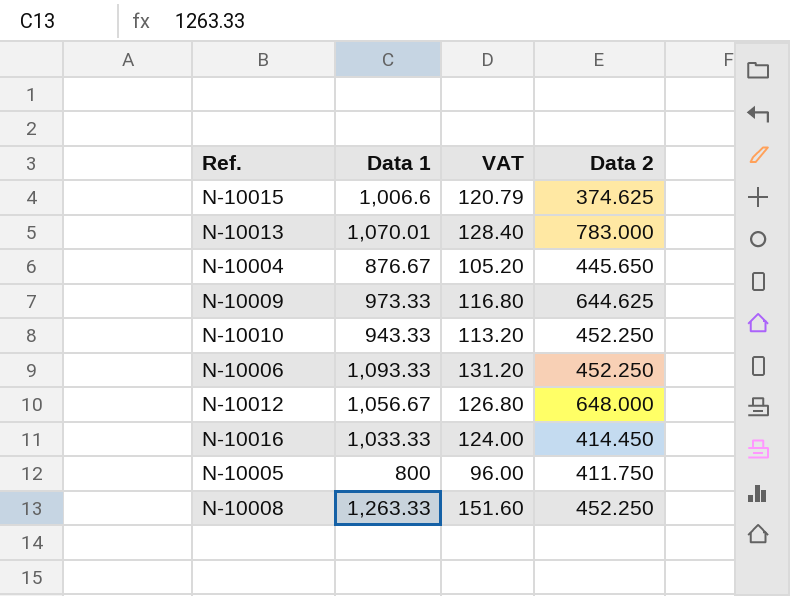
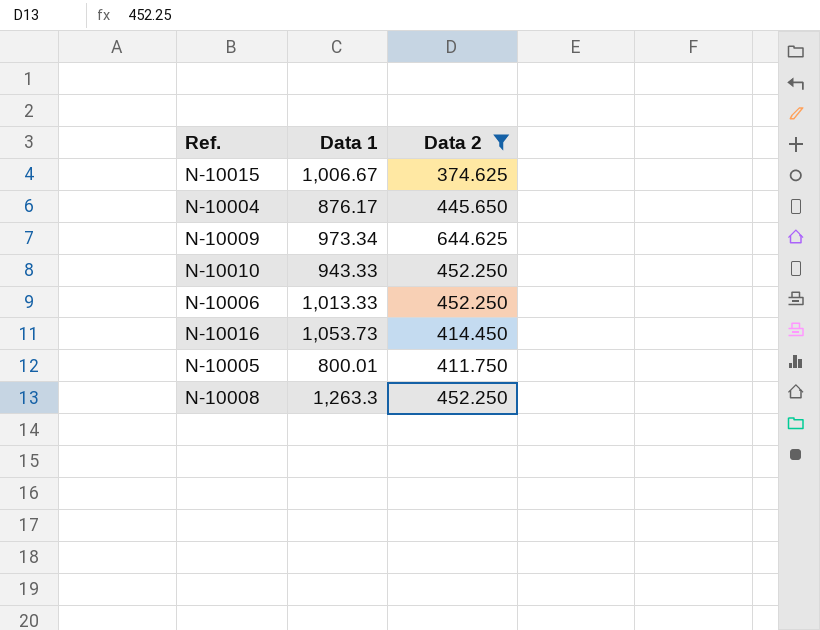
filter: none -> Data 2 <= 644.625
column VAT | formula: [Data 1] * 0.12 -> none
N-10015 | Data 1: 1,006.6 -> 1,006.67
N-10004 | Data 1: 876.67 -> 876.17
N-10009 | Data 1: 973.33 -> 973.34
N-10006 | Data 1: 1,093.33 -> 1,013.33
N-10016 | Data 1: 1,033.33 -> 1,053.73
N-10005 | Data 1: 800 -> 800.01
N-10008 | Data 1: 1,263.33 -> 1,263.3

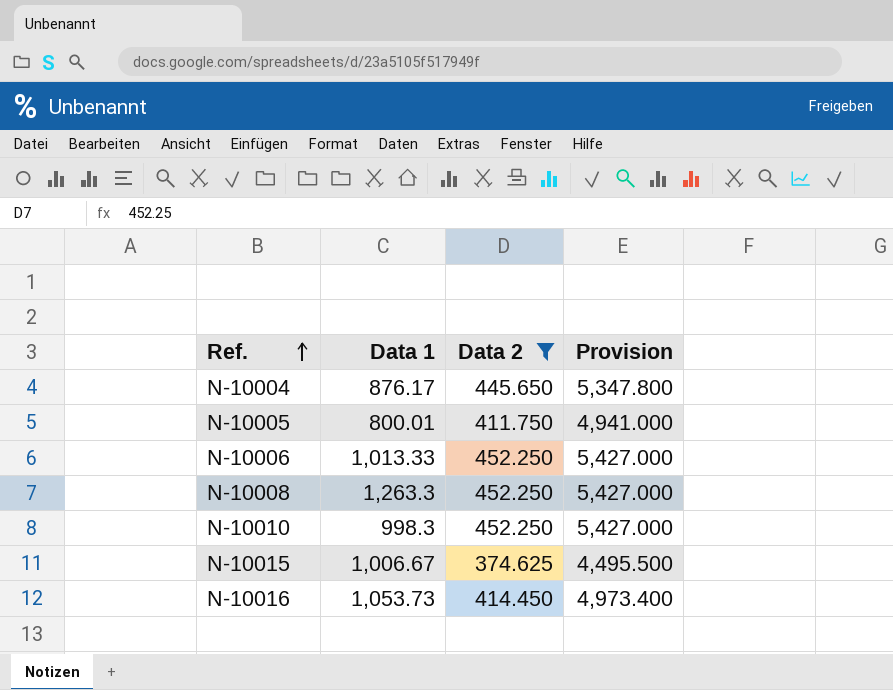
row order: none -> Ref. ascending
column Provision | formula: none -> [Data 2] * 12
row N-10009: 973.34 | 644.625 -> none
N-10010 | Data 1: 943.33 -> 998.3

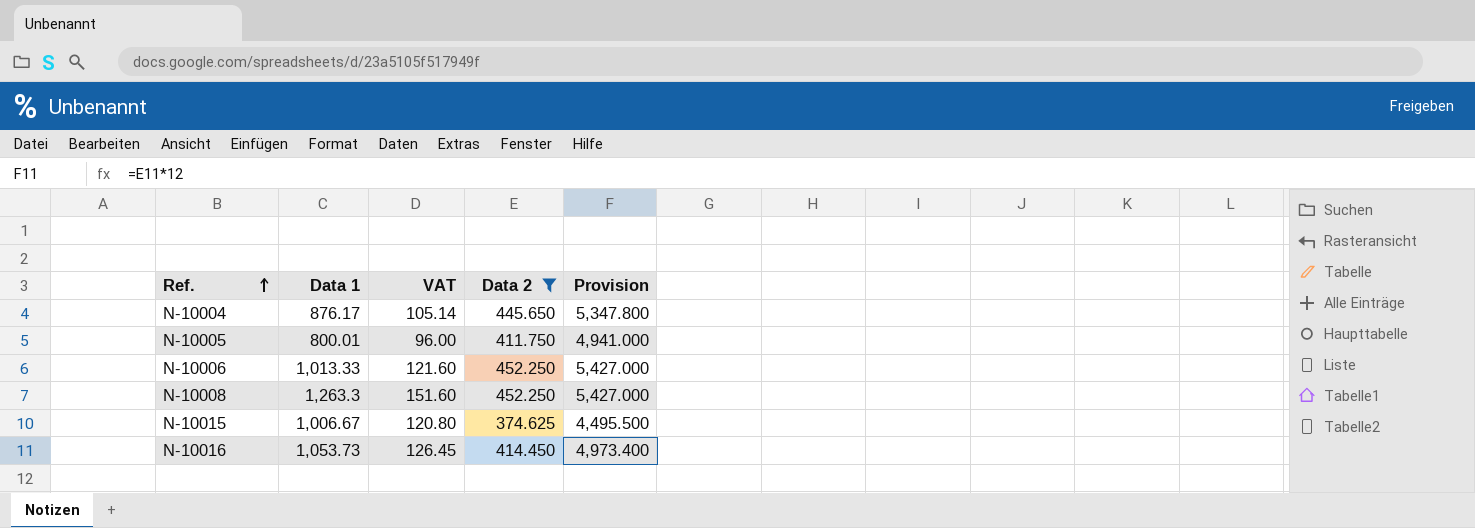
column VAT | formula: none -> [Data 1] * 0.12
row N-10010: 998.3 | 452.250 | 5,427.000 -> none

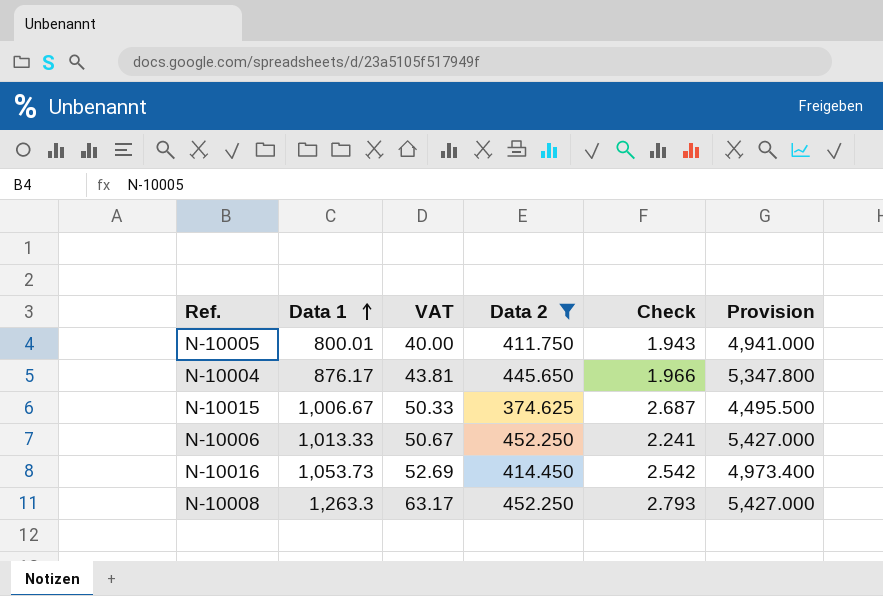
row order: Ref. ascending -> Data 1 ascending
column VAT | formula: [Data 1] * 0.12 -> [Data 1] * 0.05
column Check | formula: none -> [Data 1] / [Data 2]

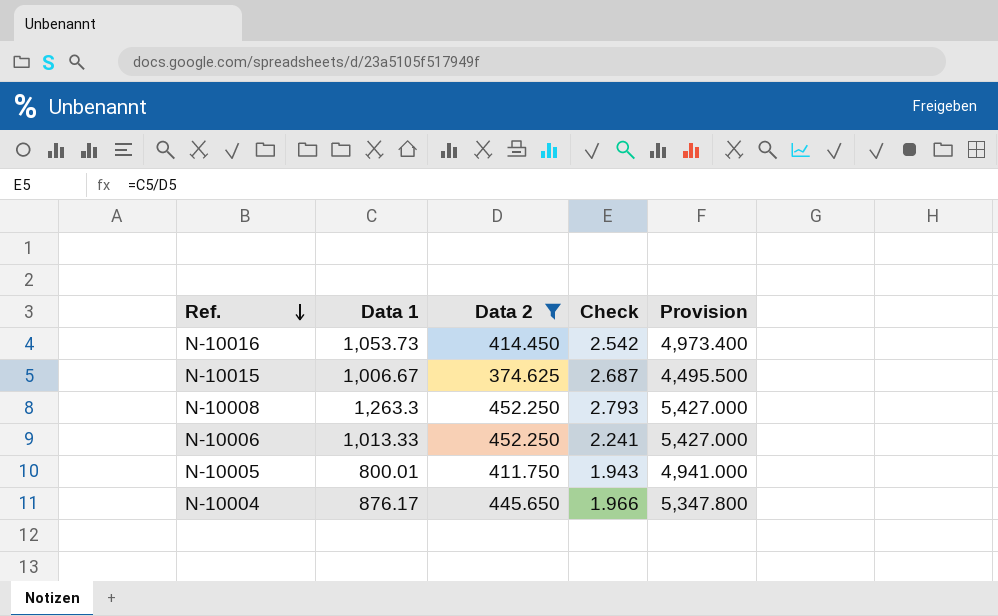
row order: Data 1 ascending -> Ref. descending
column VAT | formula: [Data 1] * 0.05 -> none

